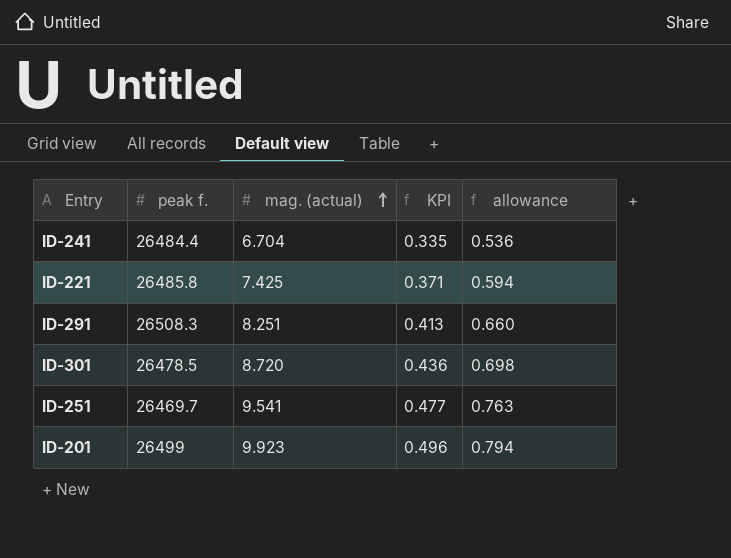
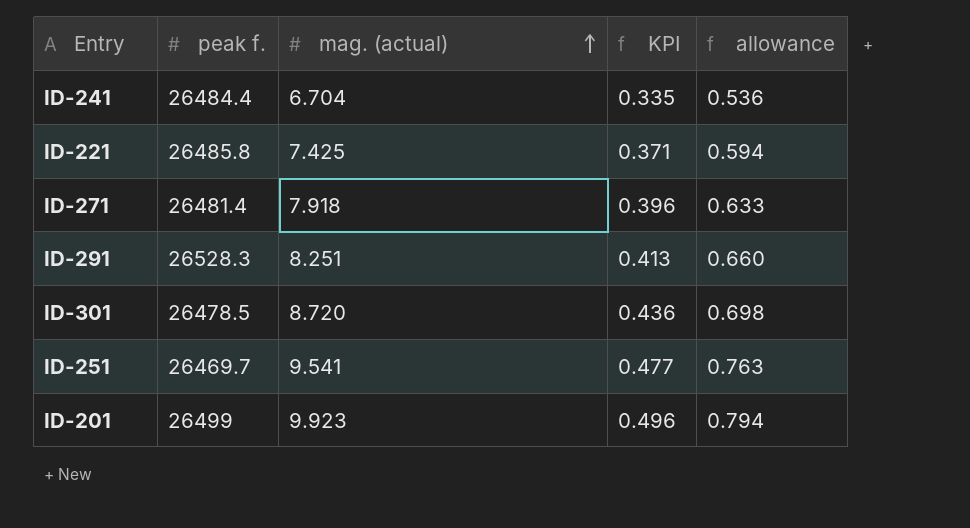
row ID-271: none -> 26481.4 | 7.918 | 0.396 | 0.633
ID-291 | peak f.: 26508.3 -> 26528.3

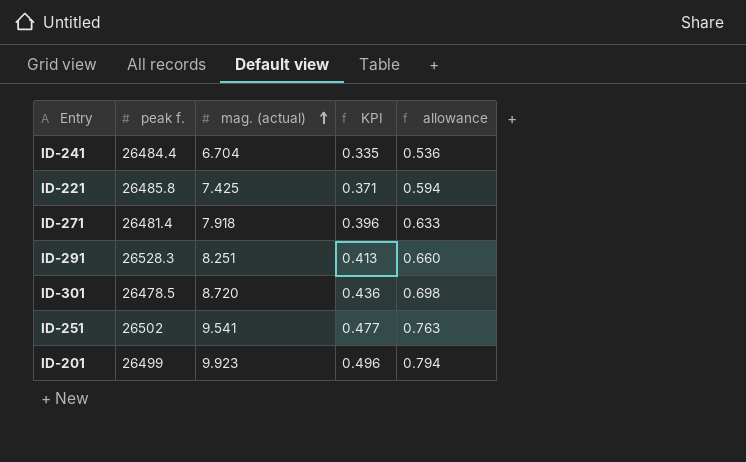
ID-251 | peak f.: 26469.7 -> 26502

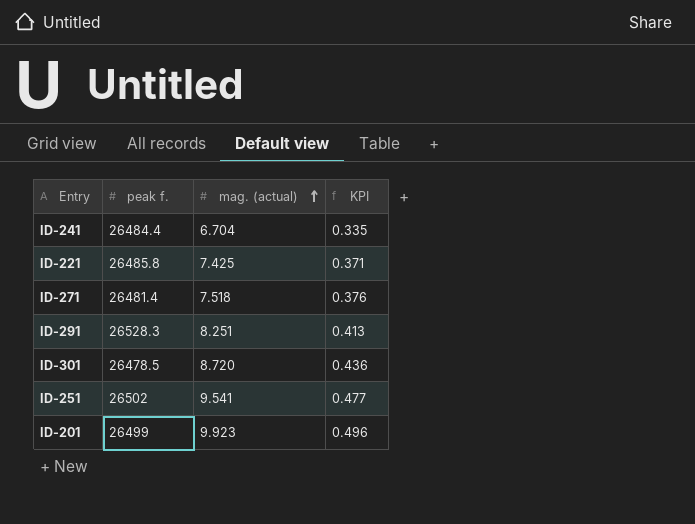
column allowance | formula: [mag. (actual)] * 0.08 -> none
ID-271 | mag. (actual): 7.918 -> 7.518
ID-271 | KPI: 0.396 -> 0.376

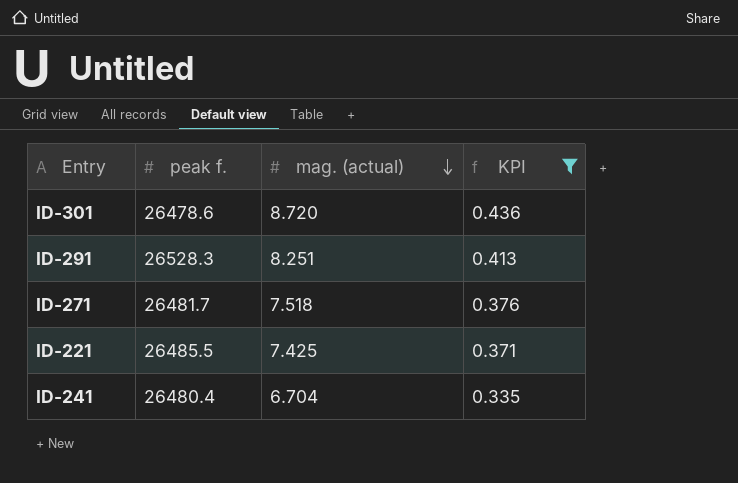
filter: none -> KPI <= 0.436
row order: mag. (actual) ascending -> mag. (actual) descending
ID-301 | peak f.: 26478.5 -> 26478.6
ID-271 | peak f.: 26481.4 -> 26481.7
ID-221 | peak f.: 26485.8 -> 26485.5
ID-241 | peak f.: 26484.4 -> 26480.4

